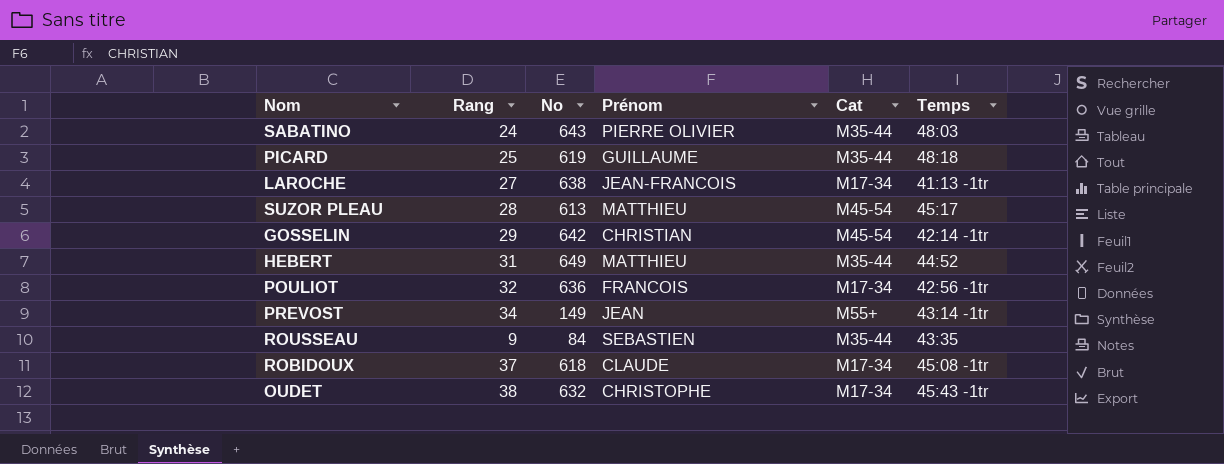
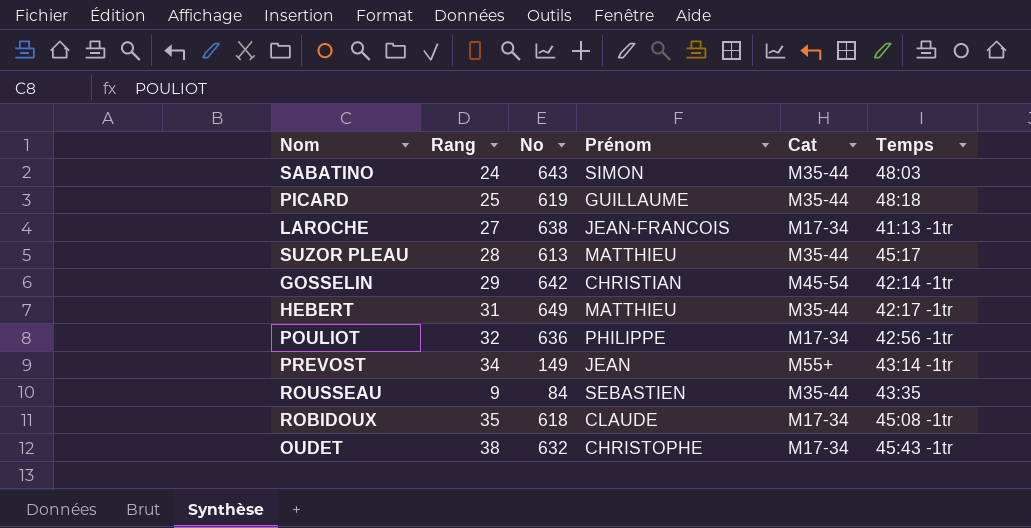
SABATINO | Prénom: PIERRE OLIVIER -> SIMON
SUZOR PLEAU | Cat: M45-54 -> M35-44
HEBERT | Temps: 44:52 -> 42:17 -1tr
POULIOT | Prénom: FRANCOIS -> PHILIPPE
ROBIDOUX | Rang: 37 -> 35

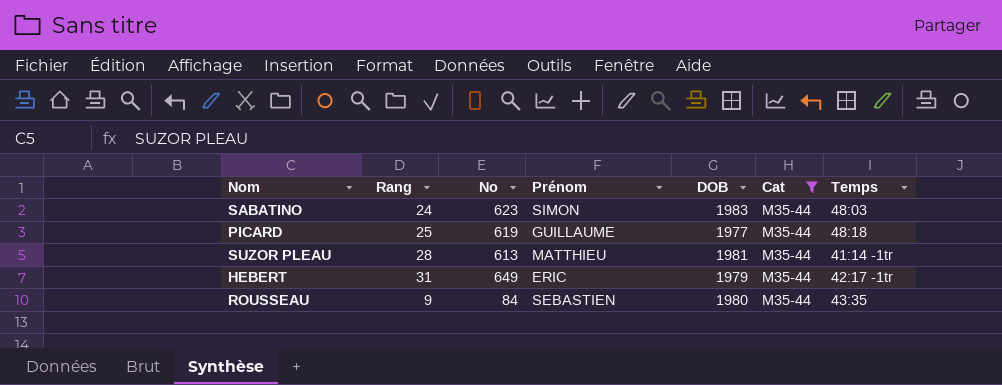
filter: none -> Cat = M35-44
column DOB | position: none -> 5
SABATINO | No: 643 -> 623
SUZOR PLEAU | Temps: 45:17 -> 41:14 -1tr
HEBERT | Prénom: MATTHIEU -> ERIC

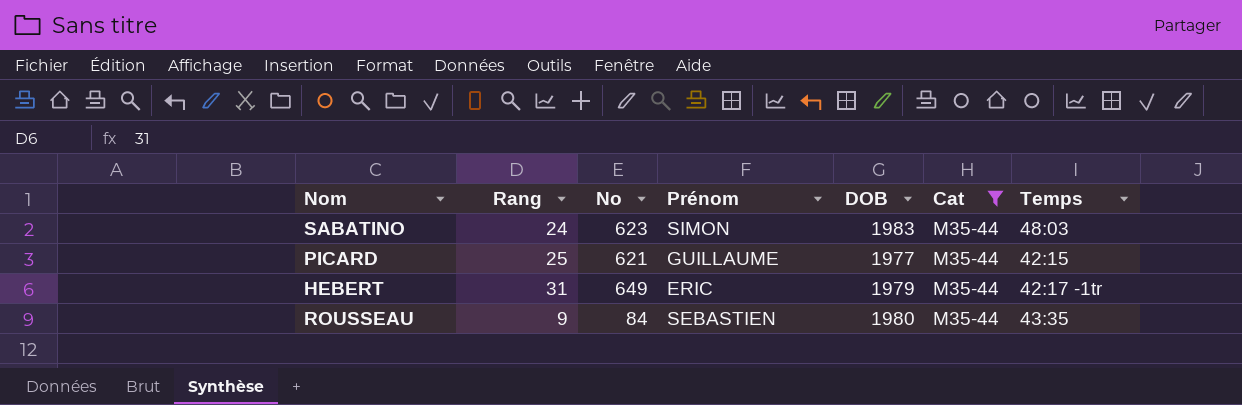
row SUZOR PLEAU: 28 | 613 | MATTHIEU | 1981 | M35-44 | 41:14 -1tr -> none
PICARD | No: 619 -> 621
PICARD | Temps: 48:18 -> 42:15

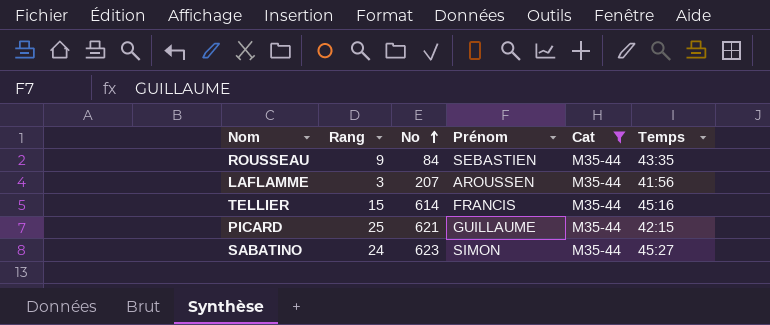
row order: none -> No ascending
column DOB | position: 5 -> none
row HEBERT: 31 | 649 | ERIC | 1979 | M35-44 | 42:17 -1tr -> none
row LAFLAMME: none -> 3 | 207 | AROUSSEN | M35-44 | 41:56
row TELLIER: none -> 15 | 614 | FRANCIS | M35-44 | 45:16
SABATINO | Temps: 48:03 -> 45:27

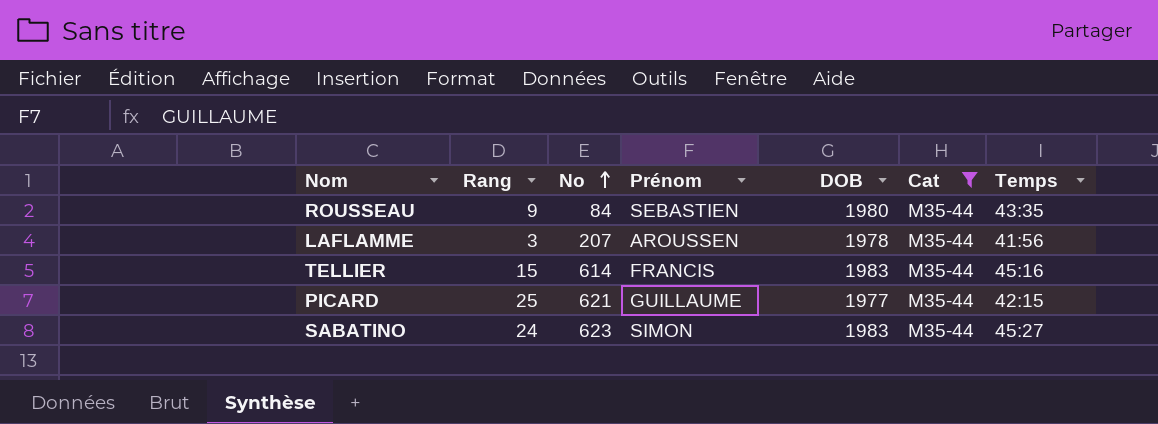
column DOB | position: none -> 5

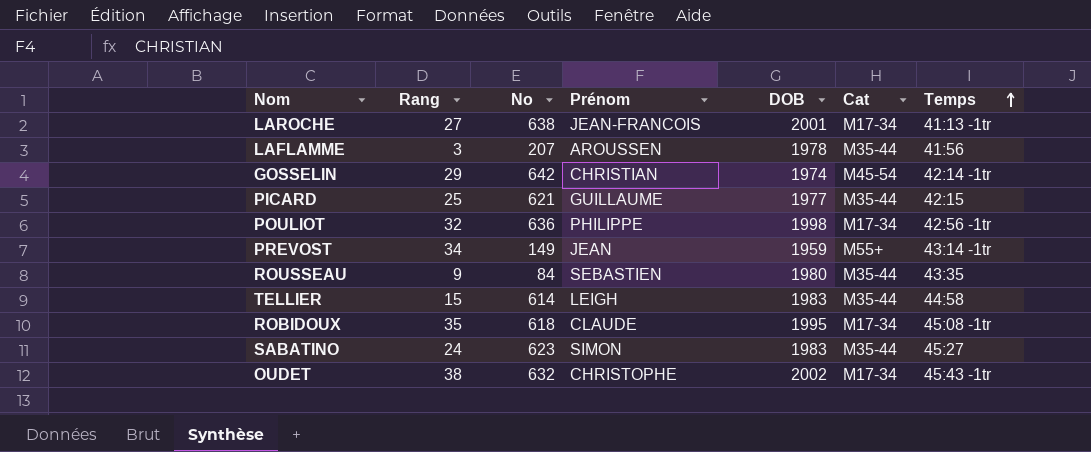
filter: Cat = M35-44 -> none
row order: No ascending -> Temps ascending
TELLIER | Prénom: FRANCIS -> LEIGH
TELLIER | Temps: 45:16 -> 44:58

